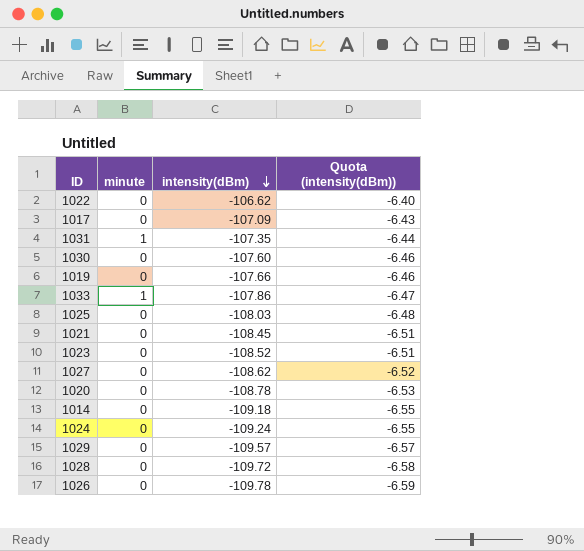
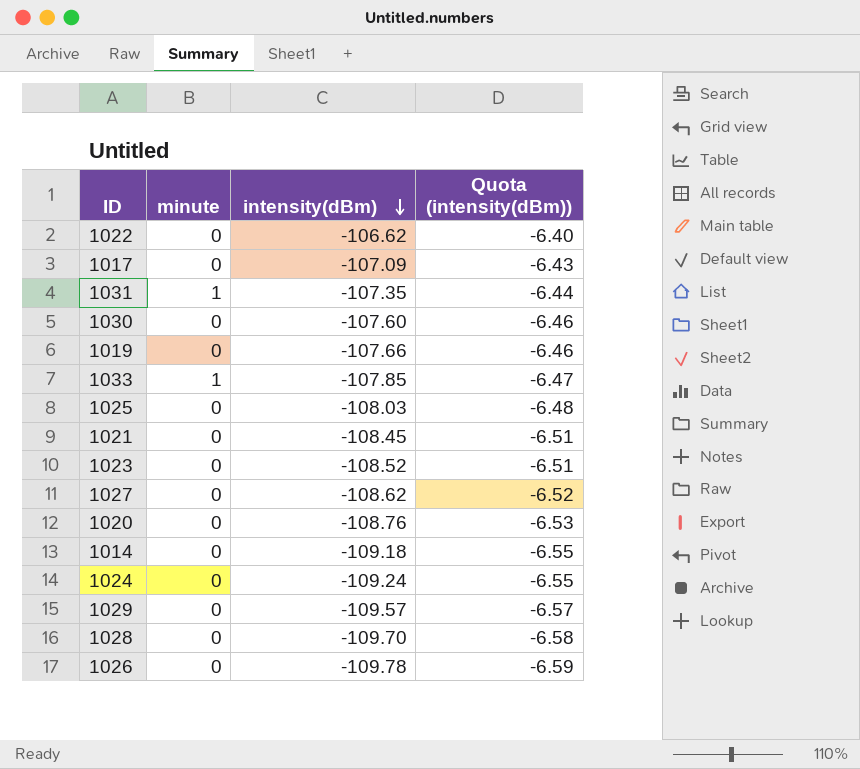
1033 | intensity(dBm): -107.86 -> -107.85
1020 | intensity(dBm): -108.78 -> -108.76
1028 | intensity(dBm): -109.72 -> -109.70

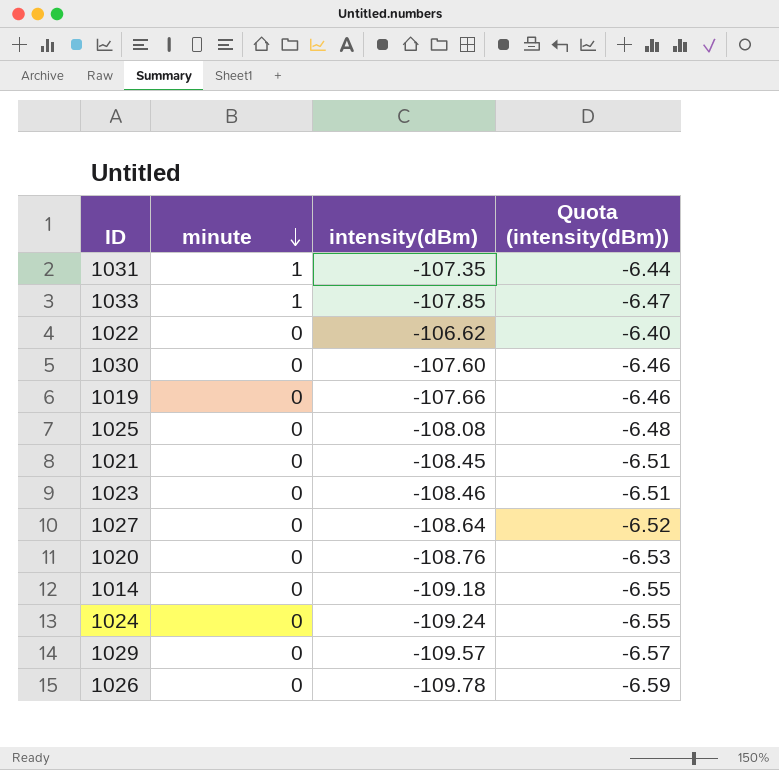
row order: intensity(dBm) descending -> minute descending
row 1017: 0 | -107.09 | -6.43 -> none
row 1028: 0 | -109.70 | -6.58 -> none
1025 | intensity(dBm): -108.03 -> -108.08
1023 | intensity(dBm): -108.52 -> -108.46
1027 | intensity(dBm): -108.62 -> -108.64

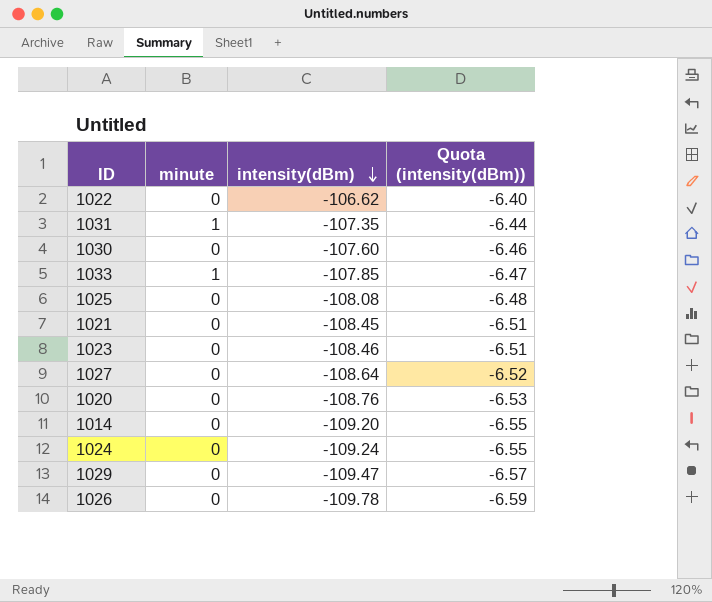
row order: minute descending -> intensity(dBm) descending
row 1019: 0 | -107.66 | -6.46 -> none
1014 | intensity(dBm): -109.18 -> -109.20
1029 | intensity(dBm): -109.57 -> -109.47

